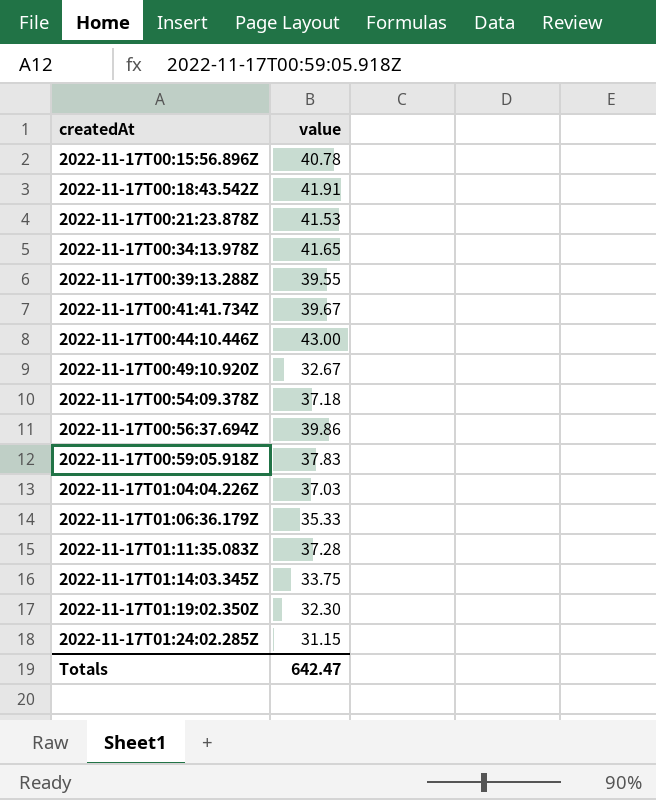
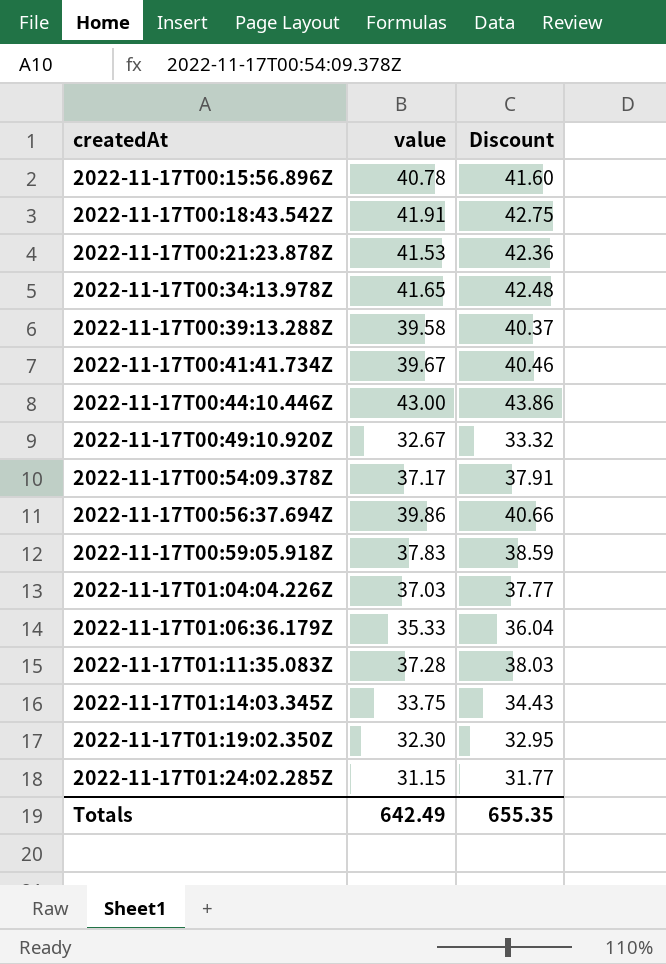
column Discount | formula: none -> [value] * 1.02
2022-11-17T00:39:13.288Z | value: 39.55 -> 39.58
2022-11-17T00:54:09.378Z | value: 37.18 -> 37.17
Totals | value: 642.47 -> 642.49

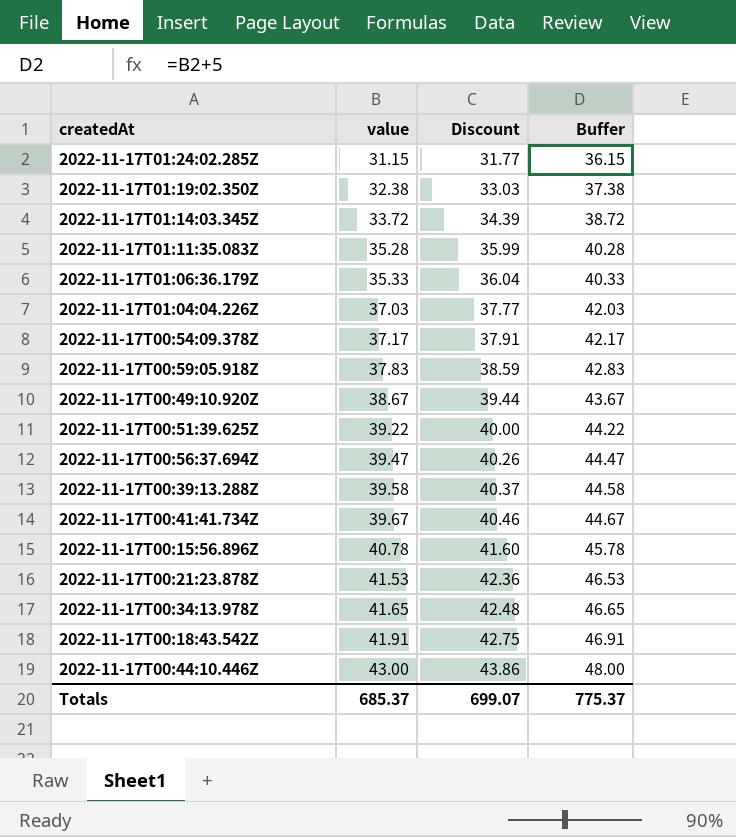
row order: createdAt ascending -> value ascending
column Buffer | formula: none -> [value] + 5
2022-11-17T01:19:02.350Z | value: 32.30 -> 32.38
2022-11-17T01:19:02.350Z | Discount: 32.95 -> 33.03
2022-11-17T01:14:03.345Z | value: 33.75 -> 33.72
2022-11-17T01:14:03.345Z | Discount: 34.43 -> 34.39
2022-11-17T01:11:35.083Z | value: 37.28 -> 35.28
2022-11-17T01:11:35.083Z | Discount: 38.03 -> 35.99
2022-11-17T00:49:10.920Z | value: 32.67 -> 38.67
2022-11-17T00:49:10.920Z | Discount: 33.32 -> 39.44
row 2022-11-17T00:51:39.625Z: none -> 39.22 | 40.00 | 44.22
2022-11-17T00:56:37.694Z | value: 39.86 -> 39.47
2022-11-17T00:56:37.694Z | Discount: 40.66 -> 40.26
Totals | value: 642.49 -> 685.37
Totals | Discount: 655.35 -> 699.07

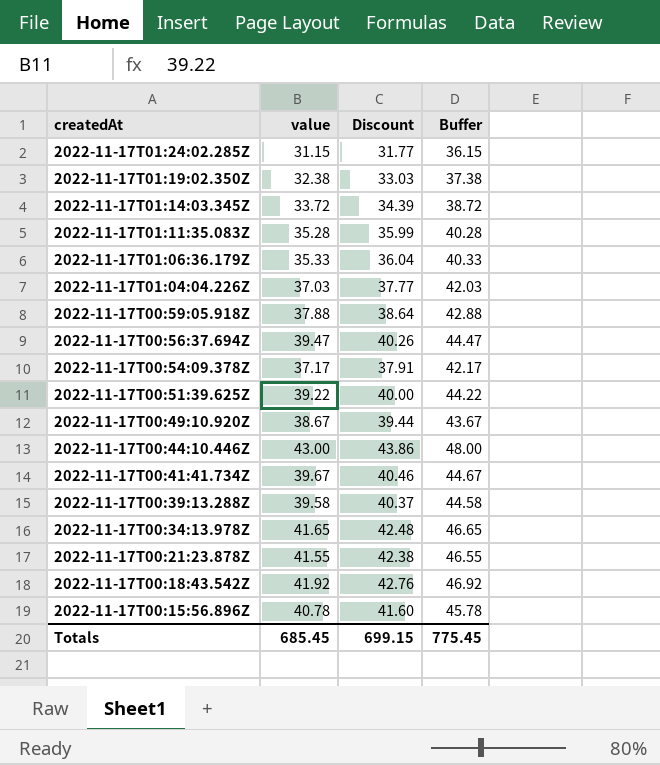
row order: value ascending -> createdAt descending
2022-11-17T00:59:05.918Z | value: 37.83 -> 37.88
2022-11-17T00:59:05.918Z | Discount: 38.59 -> 38.64
2022-11-17T00:59:05.918Z | Buffer: 42.83 -> 42.88
2022-11-17T00:21:23.878Z | value: 41.53 -> 41.55
2022-11-17T00:21:23.878Z | Discount: 42.36 -> 42.38
2022-11-17T00:21:23.878Z | Buffer: 46.53 -> 46.55
2022-11-17T00:18:43.542Z | value: 41.91 -> 41.92
2022-11-17T00:18:43.542Z | Discount: 42.75 -> 42.76
2022-11-17T00:18:43.542Z | Buffer: 46.91 -> 46.92
Totals | value: 685.37 -> 685.45
Totals | Discount: 699.07 -> 699.15
Totals | Buffer: 775.37 -> 775.45

